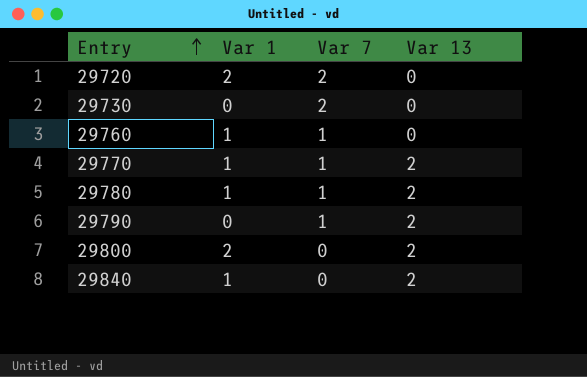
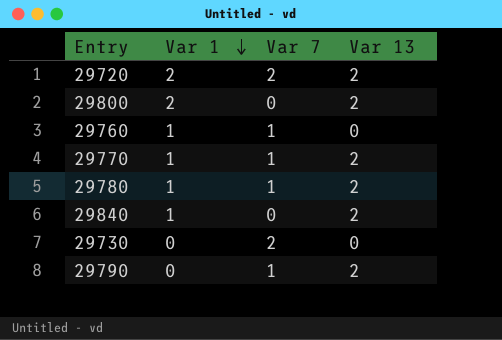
row order: Entry ascending -> Var 1 descending
29720 | Var 13: 0 -> 2

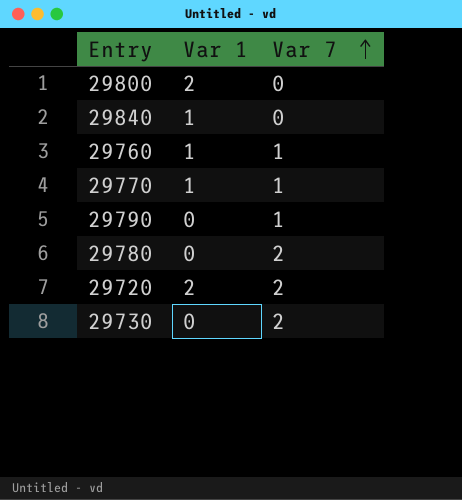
row order: Var 1 descending -> Var 7 ascending
column Var 13 | position: 4 -> none
29780 | Var 1: 1 -> 0
29780 | Var 7: 1 -> 2

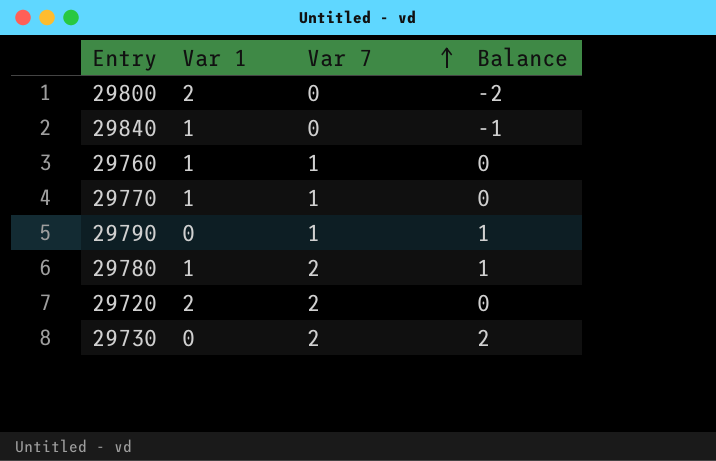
column Balance | formula: none -> [Var 7] - [Var 1]
29780 | Var 1: 0 -> 1

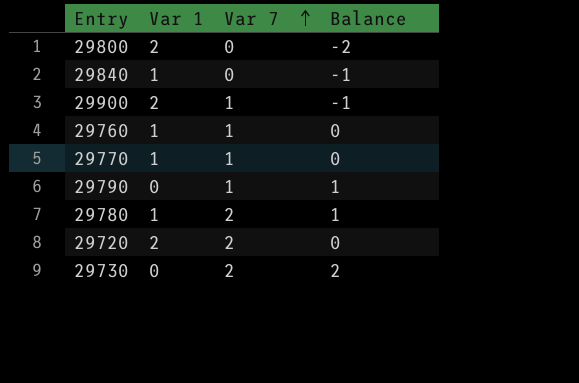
row 29900: none -> 2 | 1 | -1

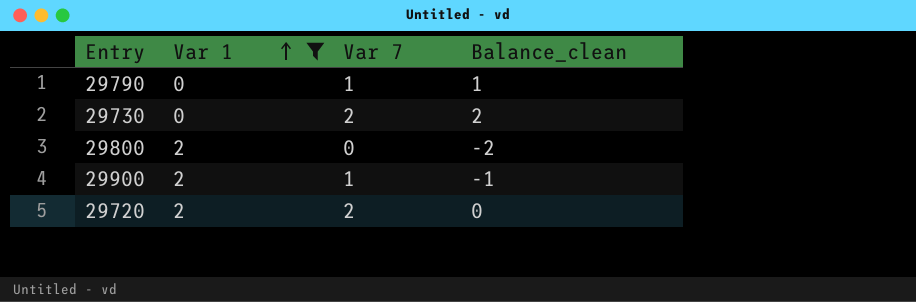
filter: none -> Var 1 != 1
row order: Var 7 ascending -> Var 1 ascending
column name: Balance -> Balance_clean

